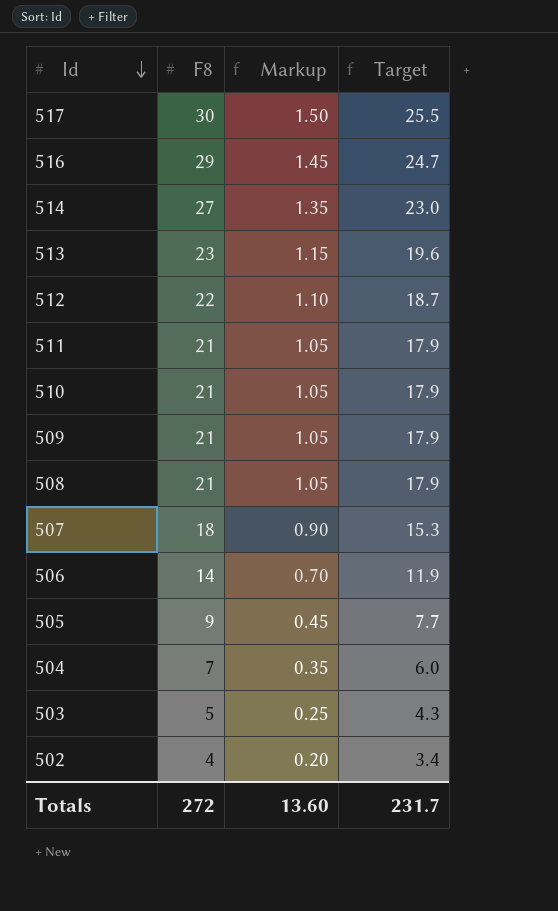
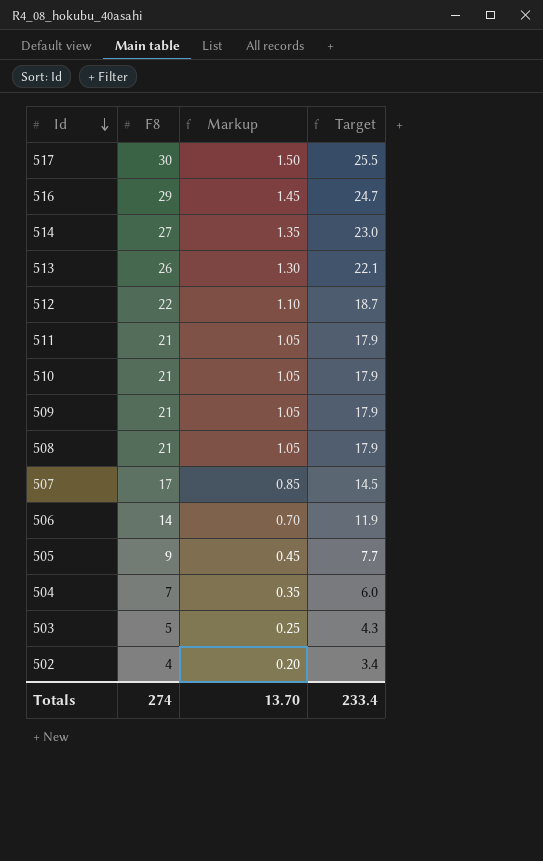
513 | F8: 23 -> 26
513 | Markup: 1.15 -> 1.30
513 | Target: 19.6 -> 22.1
507 | F8: 18 -> 17
507 | Markup: 0.90 -> 0.85
507 | Target: 15.3 -> 14.5
Totals | F8: 272 -> 274
Totals | Markup: 13.60 -> 13.70
Totals | Target: 231.7 -> 233.4

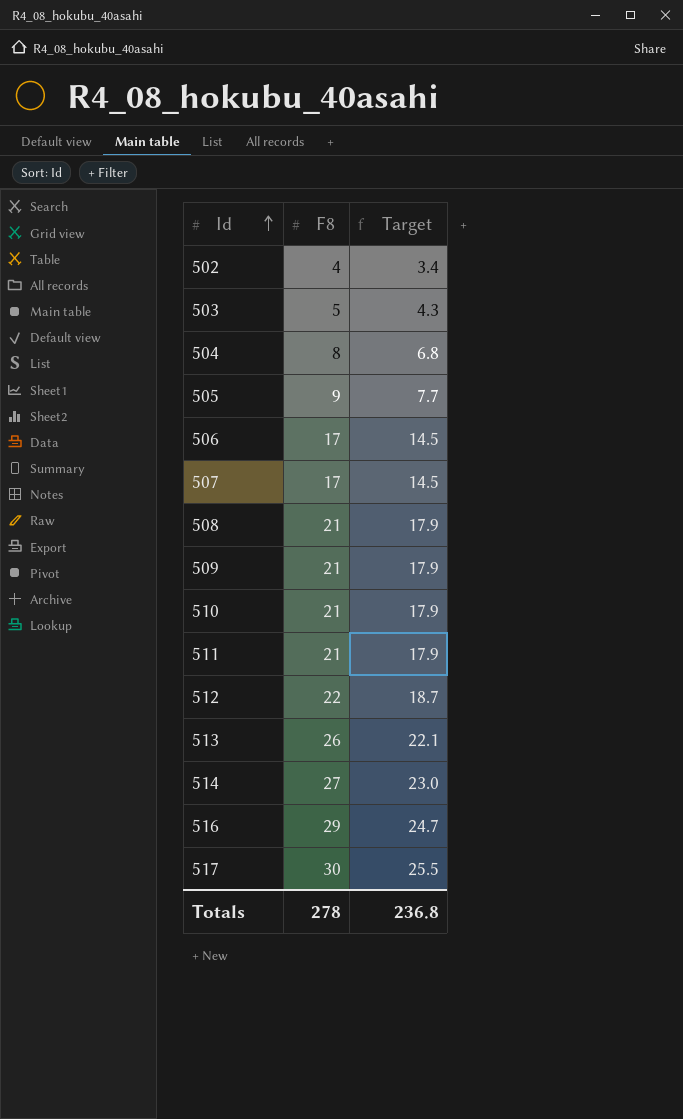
row order: Id descending -> Id ascending
column Markup | formula: [F8] * 0.05 -> none
504 | F8: 7 -> 8
504 | Target: 6.0 -> 6.8
506 | F8: 14 -> 17
506 | Target: 11.9 -> 14.5
Totals | F8: 274 -> 278
Totals | Target: 233.4 -> 236.8

